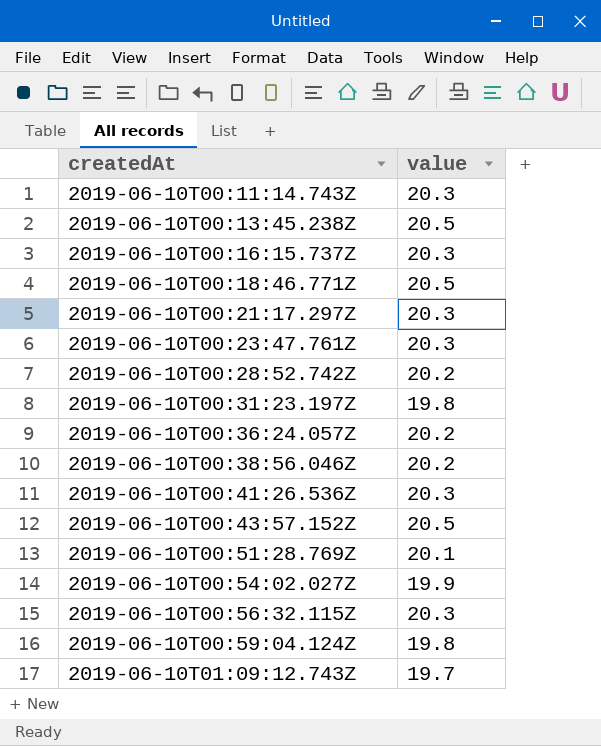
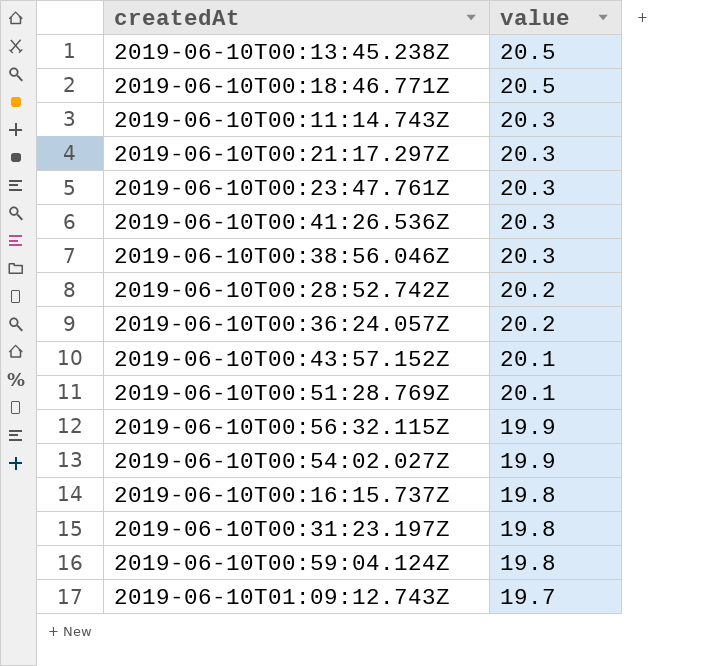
row order: createdAt ascending -> value descending
2019-06-10T00:38:56.046Z | value: 20.2 -> 20.3
2019-06-10T00:43:57.152Z | value: 20.5 -> 20.1
2019-06-10T00:56:32.115Z | value: 20.3 -> 19.9
2019-06-10T00:16:15.737Z | value: 20.3 -> 19.8

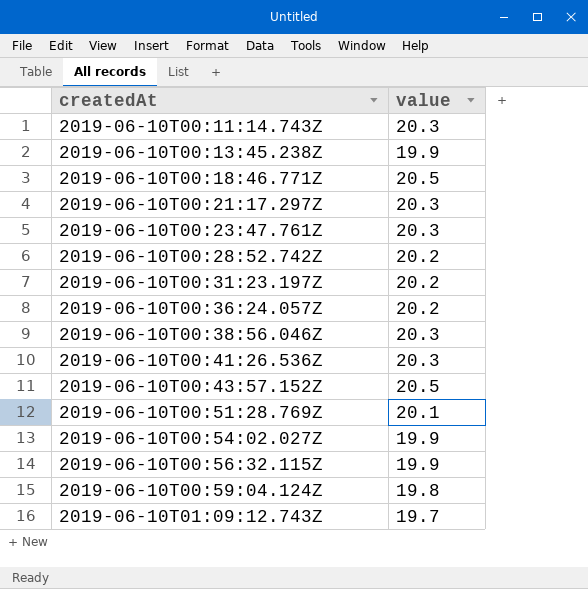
row order: value descending -> createdAt ascending
row 2019-06-10T00:16:15.737Z: 19.8 -> none
2019-06-10T00:13:45.238Z | value: 20.5 -> 19.9
2019-06-10T00:31:23.197Z | value: 19.8 -> 20.2
2019-06-10T00:43:57.152Z | value: 20.1 -> 20.5

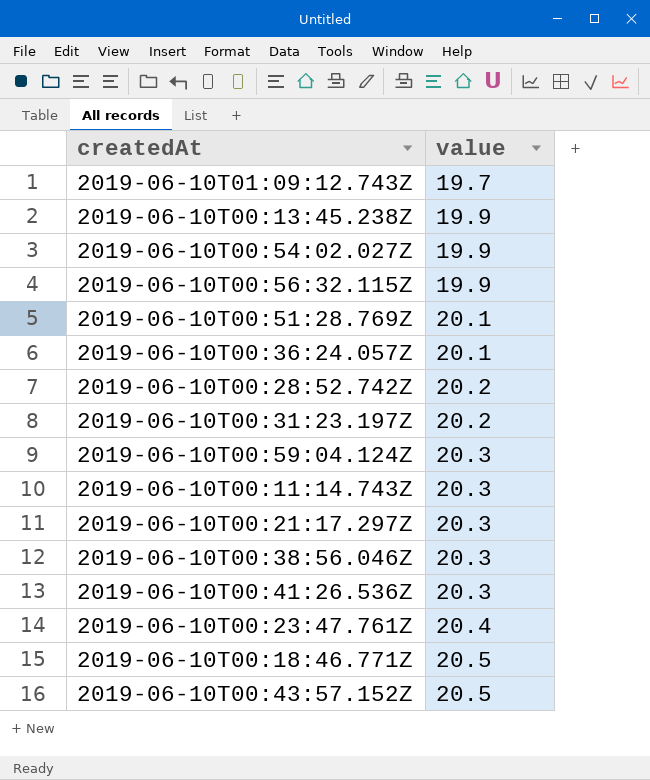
row order: createdAt ascending -> value ascending
2019-06-10T00:36:24.057Z | value: 20.2 -> 20.1
2019-06-10T00:59:04.124Z | value: 19.8 -> 20.3
2019-06-10T00:23:47.761Z | value: 20.3 -> 20.4

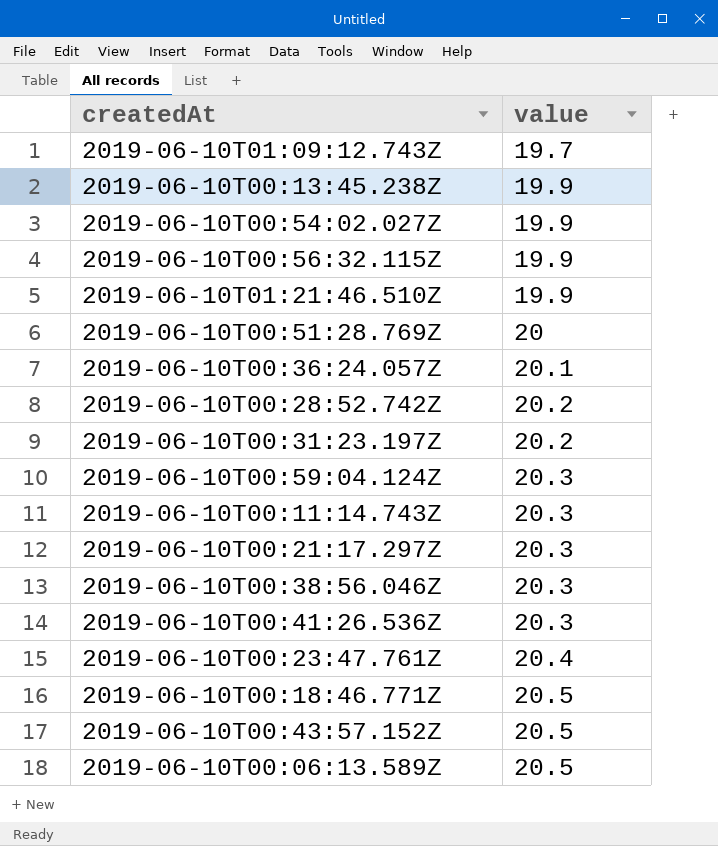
row 2019-06-10T01:21:46.510Z: none -> 19.9
2019-06-10T00:51:28.769Z | value: 20.1 -> 20
row 2019-06-10T00:06:13.589Z: none -> 20.5

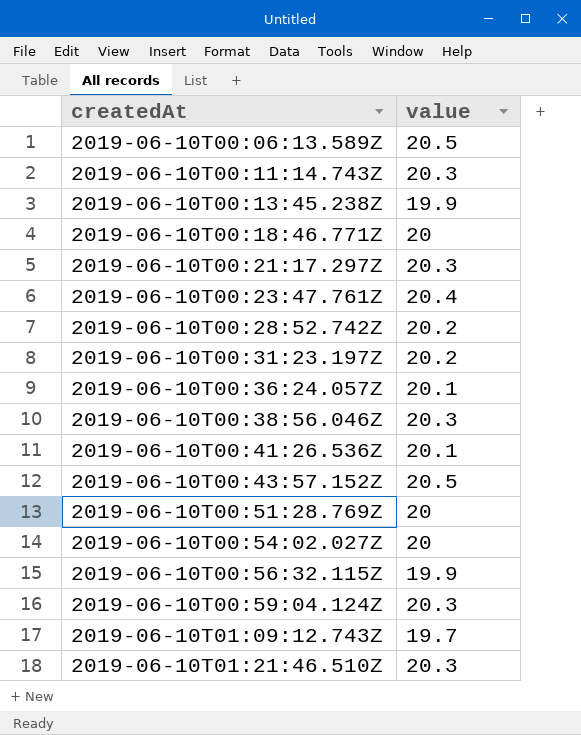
row order: value ascending -> createdAt ascending
2019-06-10T00:18:46.771Z | value: 20.5 -> 20
2019-06-10T00:41:26.536Z | value: 20.3 -> 20.1
2019-06-10T00:54:02.027Z | value: 19.9 -> 20
2019-06-10T01:21:46.510Z | value: 19.9 -> 20.3

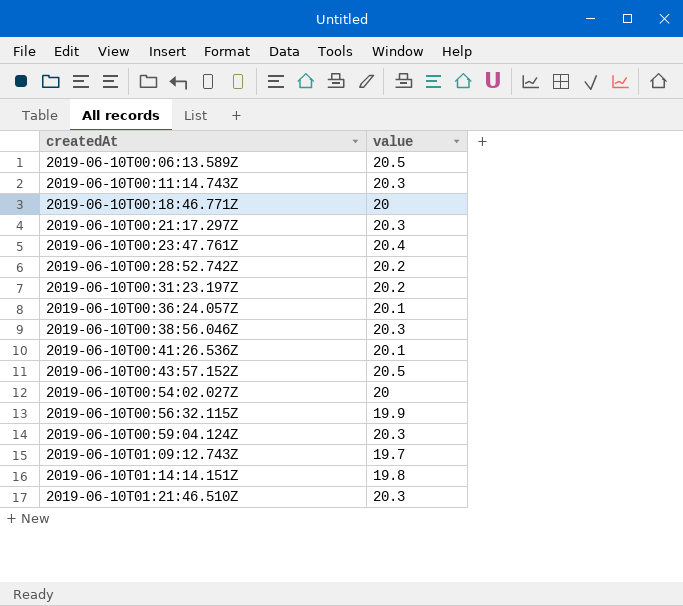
row 2019-06-10T00:13:45.238Z: 19.9 -> none
row 2019-06-10T00:51:28.769Z: 20 -> none
row 2019-06-10T01:14:14.151Z: none -> 19.8

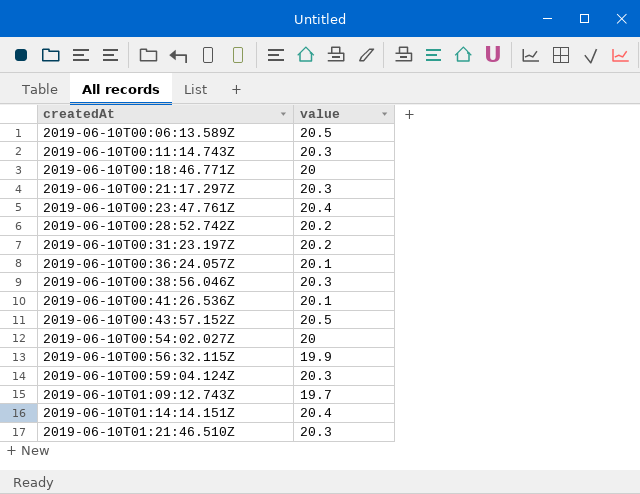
2019-06-10T01:14:14.151Z | value: 19.8 -> 20.4

